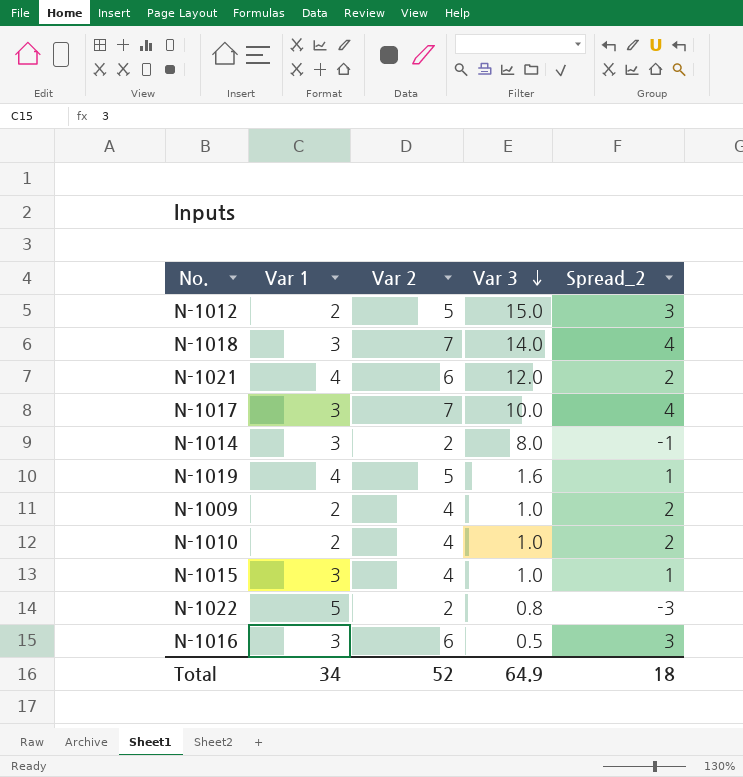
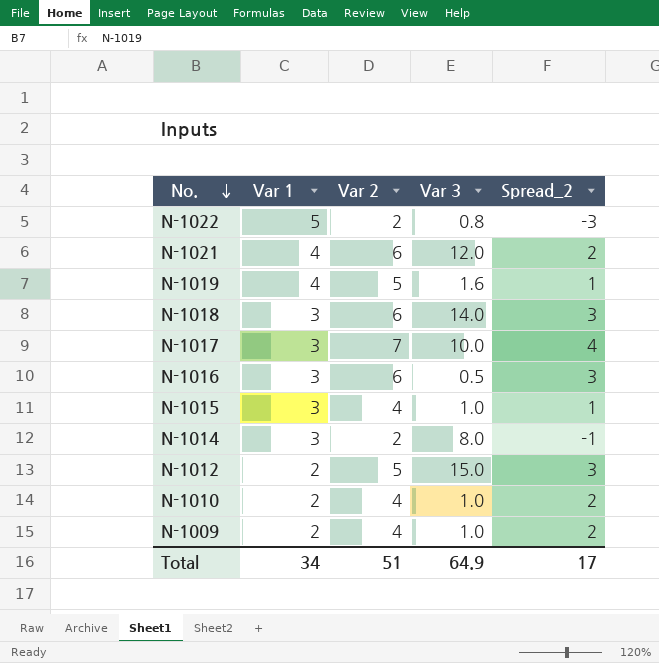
row order: Var 3 descending -> No. descending
N-1018 | Var 2: 7 -> 6
N-1018 | Spread_2: 4 -> 3
Total | Var 2: 52 -> 51
Total | Spread_2: 18 -> 17

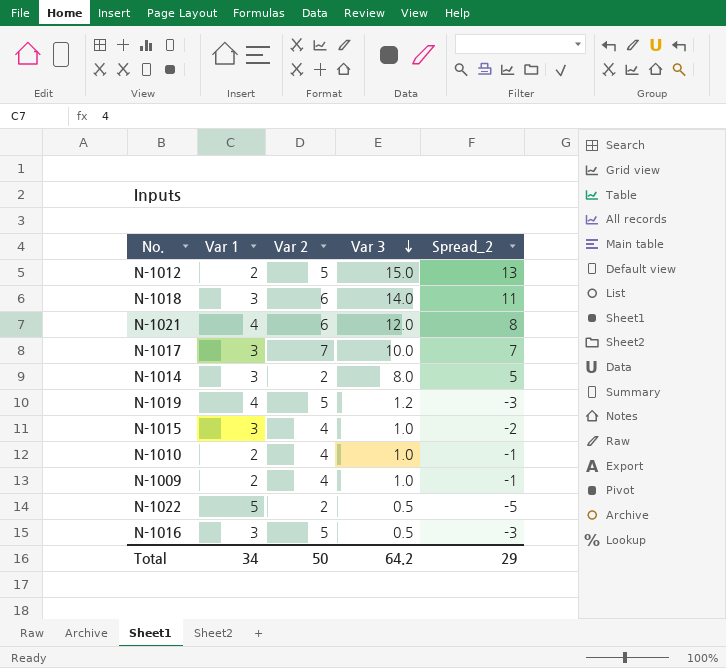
row order: No. descending -> Var 3 descending
column Spread_2 | formula: [Var 2] - [Var 1] -> [Var 3] - [Var 1]
N-1019 | Var 3: 1.6 -> 1.2
N-1022 | Var 3: 0.8 -> 0.5
N-1016 | Var 2: 6 -> 5
Total | Var 2: 51 -> 50
Total | Var 3: 64.9 -> 64.2
Total | Spread_2: 17 -> 29

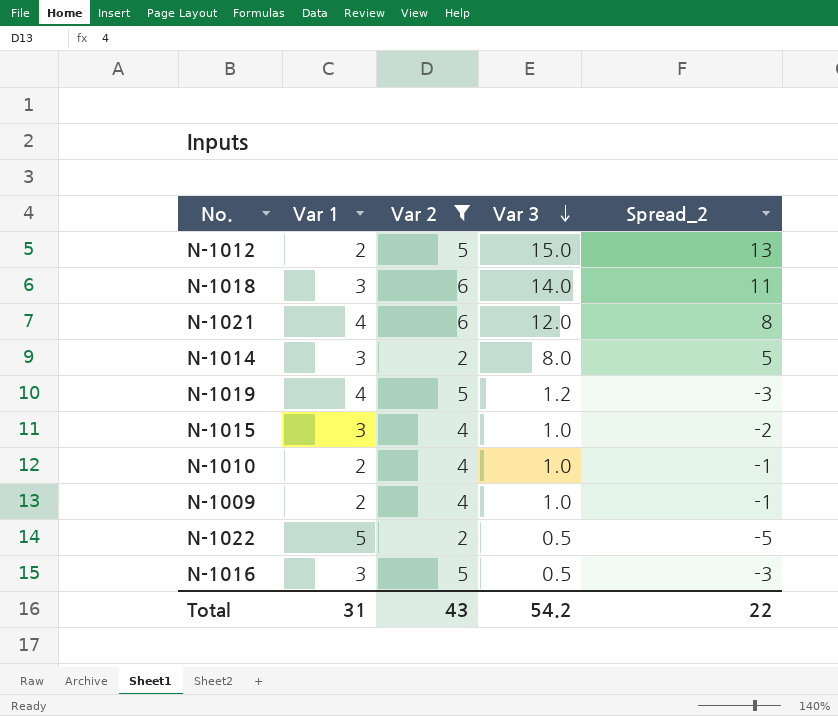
filter: none -> Var 2 != 7
Total | Var 1: 34 -> 31
Total | Var 2: 50 -> 43
Total | Var 3: 64.2 -> 54.2
Total | Spread_2: 29 -> 22

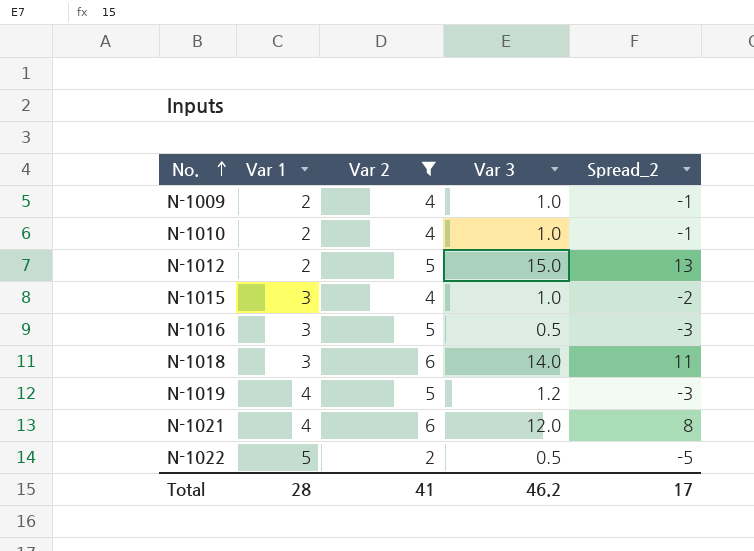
row order: Var 3 descending -> No. ascending
row N-1014: 3 | 2 | 8.0 | 5 -> none
Total | Var 1: 31 -> 28
Total | Var 2: 43 -> 41
Total | Var 3: 54.2 -> 46.2
Total | Spread_2: 22 -> 17

